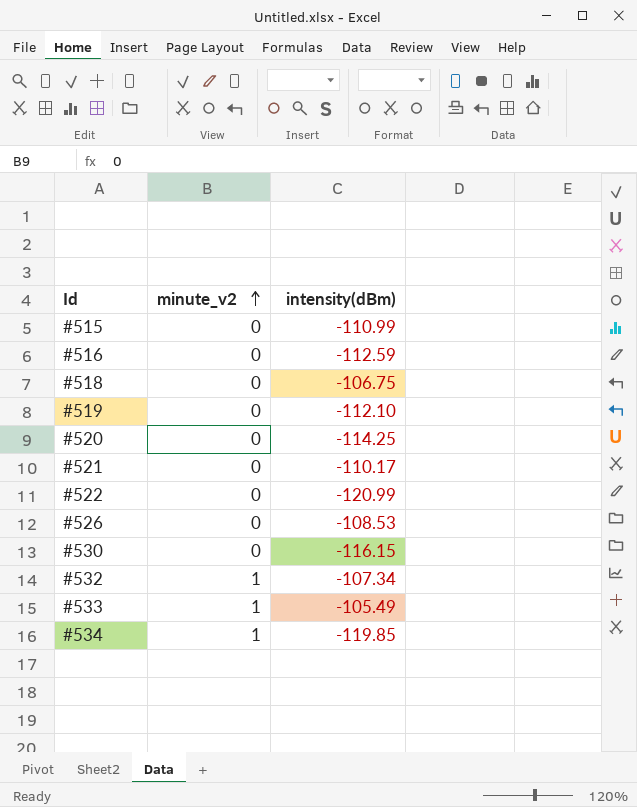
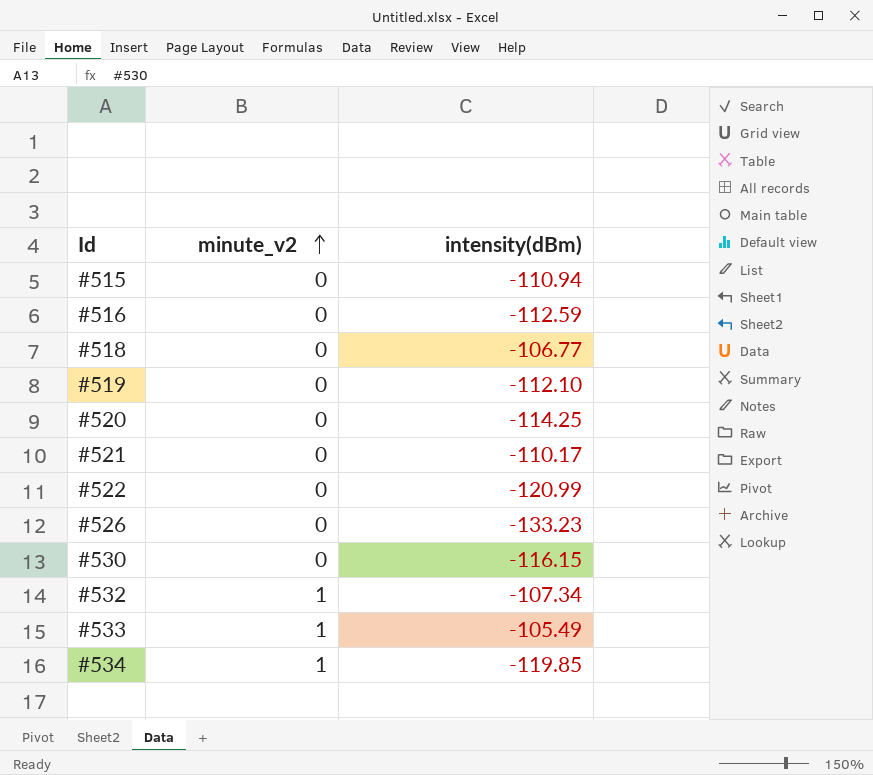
#515 | intensity(dBm): -110.99 -> -110.94
#518 | intensity(dBm): -106.75 -> -106.77
#526 | intensity(dBm): -108.53 -> -133.23

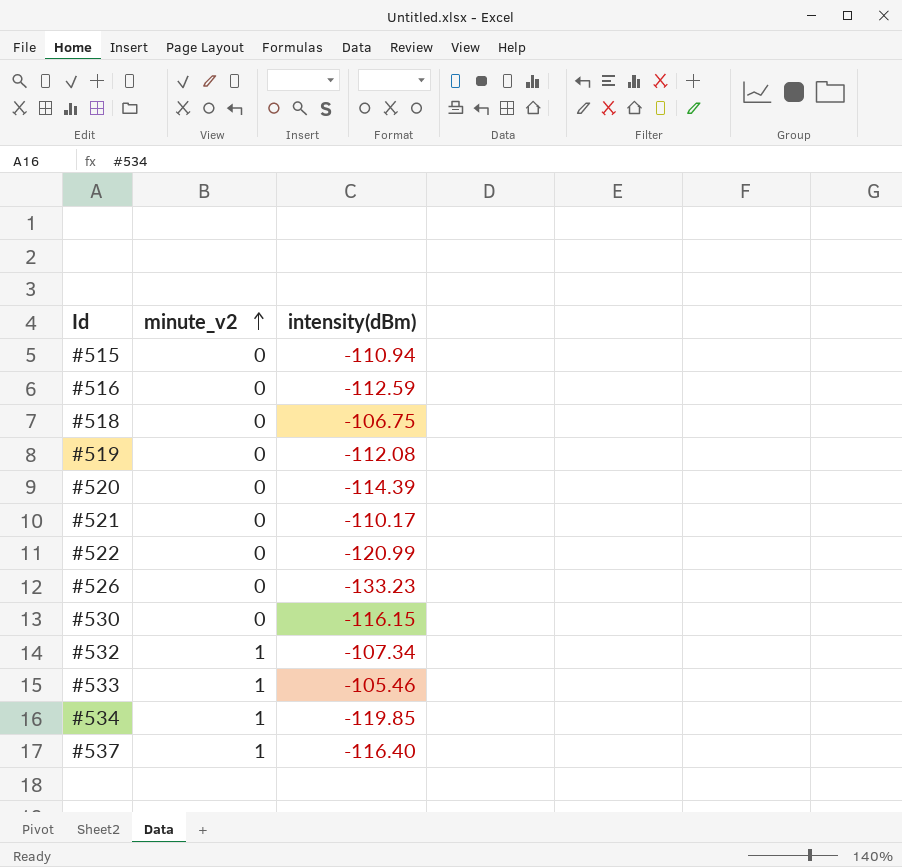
#518 | intensity(dBm): -106.77 -> -106.75
#519 | intensity(dBm): -112.10 -> -112.08
#520 | intensity(dBm): -114.25 -> -114.39
#533 | intensity(dBm): -105.49 -> -105.46
row #537: none -> 1 | -116.40

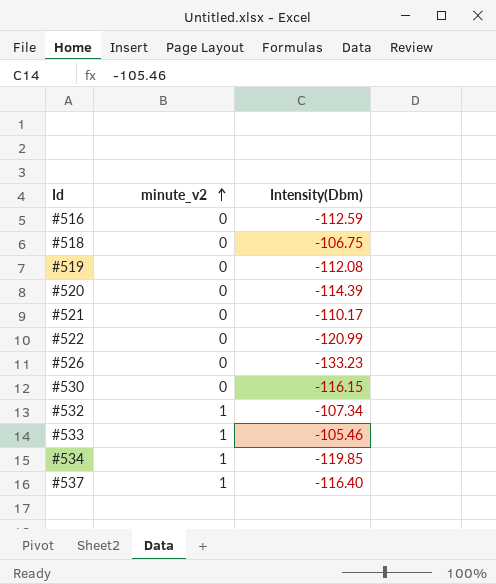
column name: intensity(dBm) -> Intensity(Dbm)
row #515: 0 | -110.94 -> none

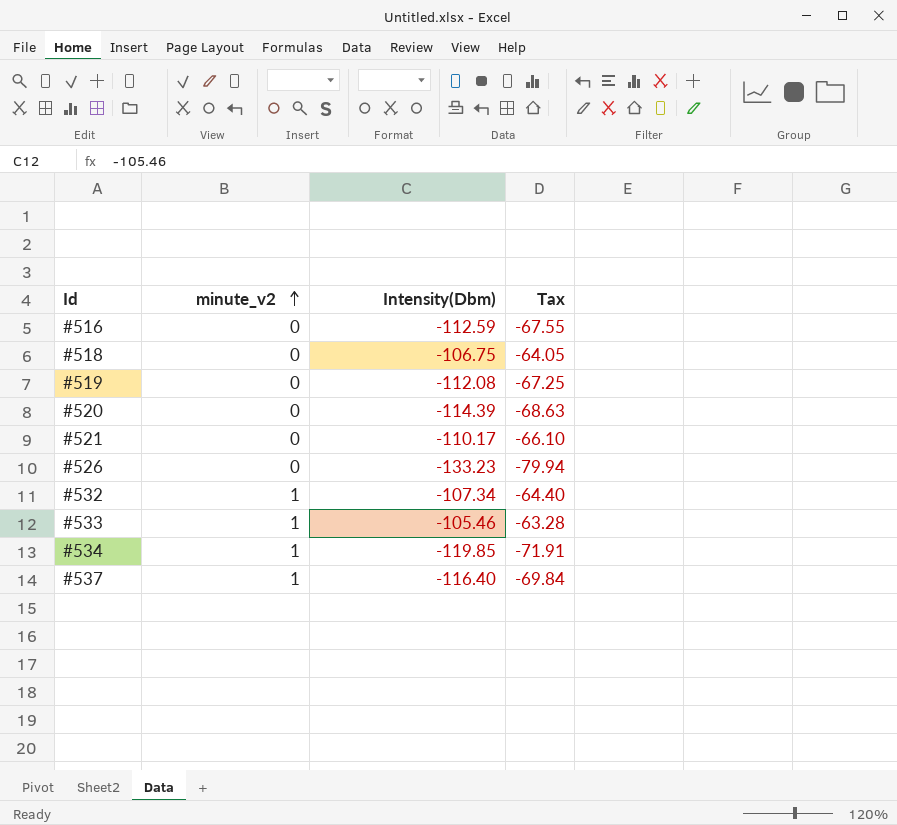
column Tax | formula: none -> [Intensity(Dbm)] * 0.6
row #522: 0 | -120.99 -> none
row #530: 0 | -116.15 -> none

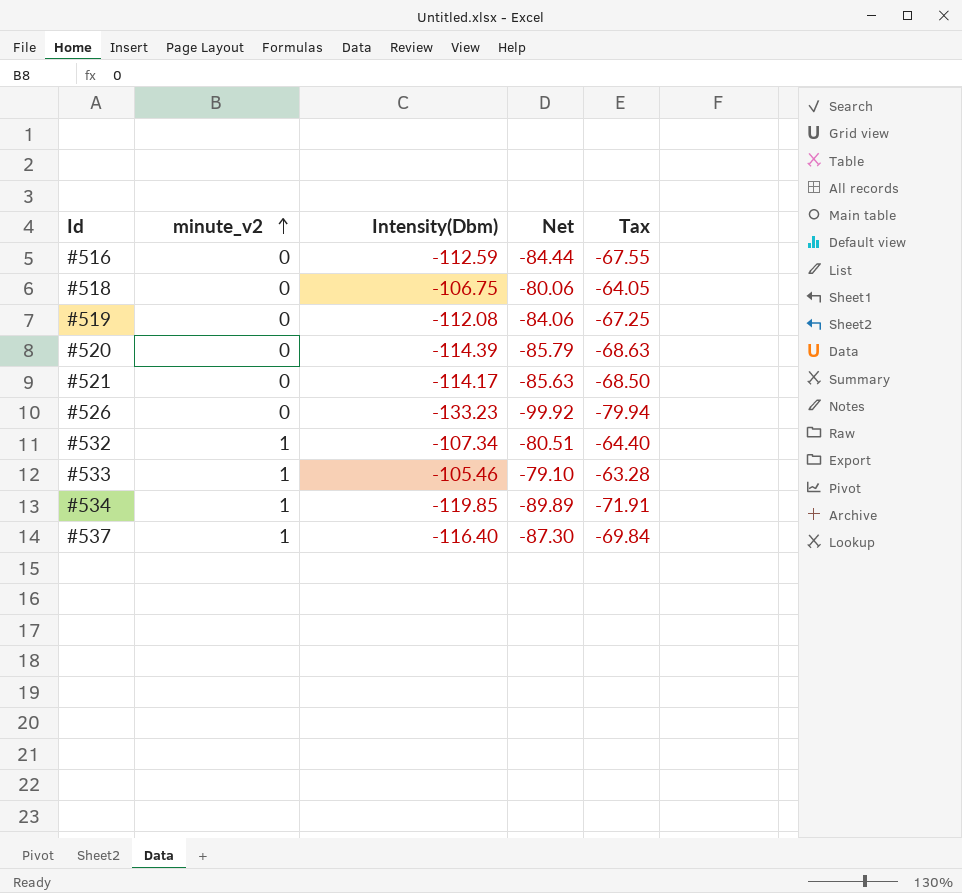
column Net | formula: none -> [Intensity(Dbm)] * 0.75
#521 | Intensity(Dbm): -110.17 -> -114.17
#521 | Tax: -66.10 -> -68.50

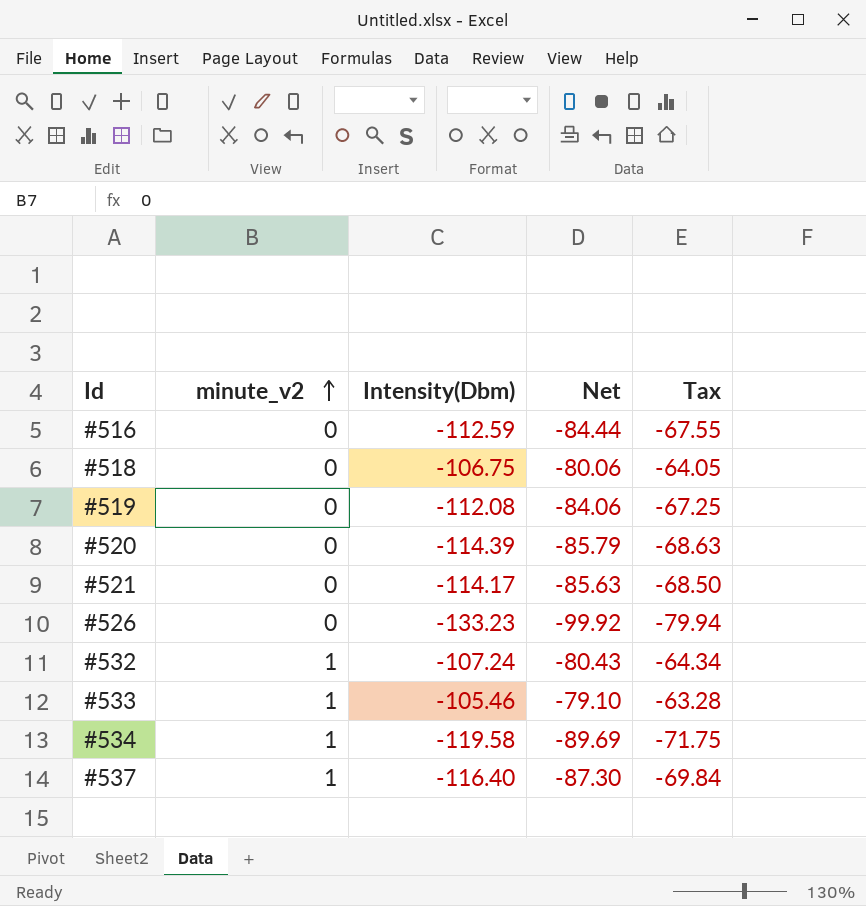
#532 | Intensity(Dbm): -107.34 -> -107.24
#532 | Net: -80.51 -> -80.43
#532 | Tax: -64.40 -> -64.34
#534 | Intensity(Dbm): -119.85 -> -119.58
#534 | Net: -89.89 -> -89.69
#534 | Tax: -71.91 -> -71.75

